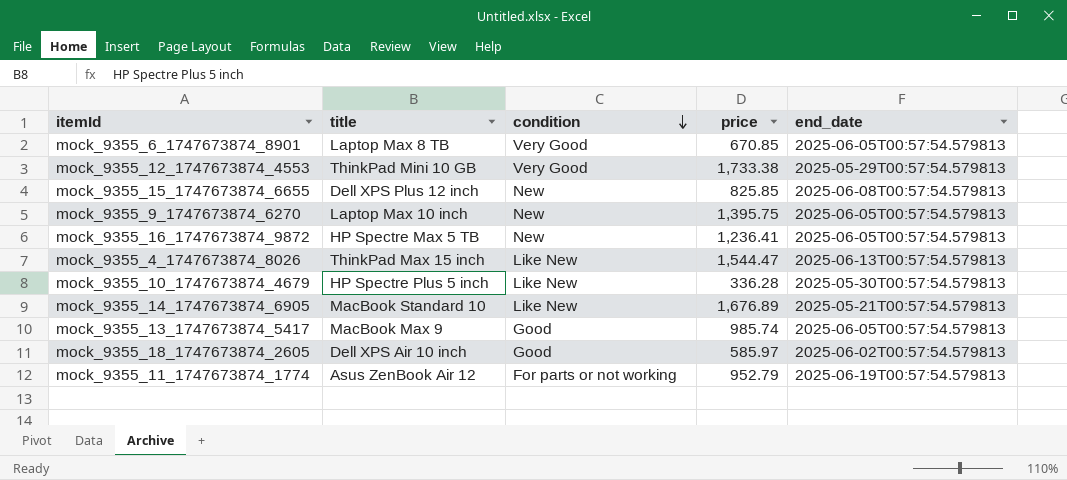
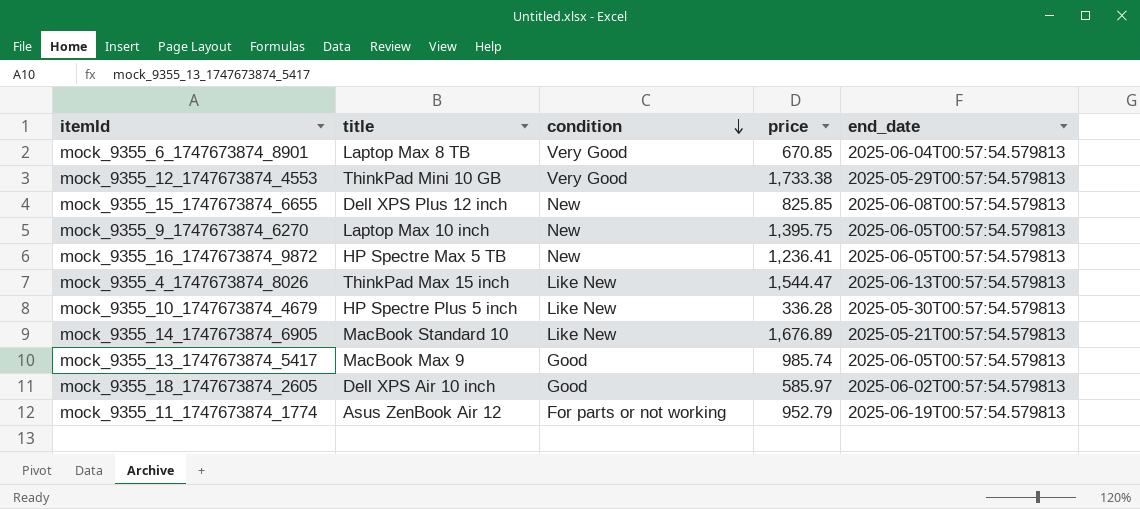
mock_9355_6_1747673874_8901 | end_date: 2025-06-05T00:57:54.579813 -> 2025-06-04T00:57:54.579813

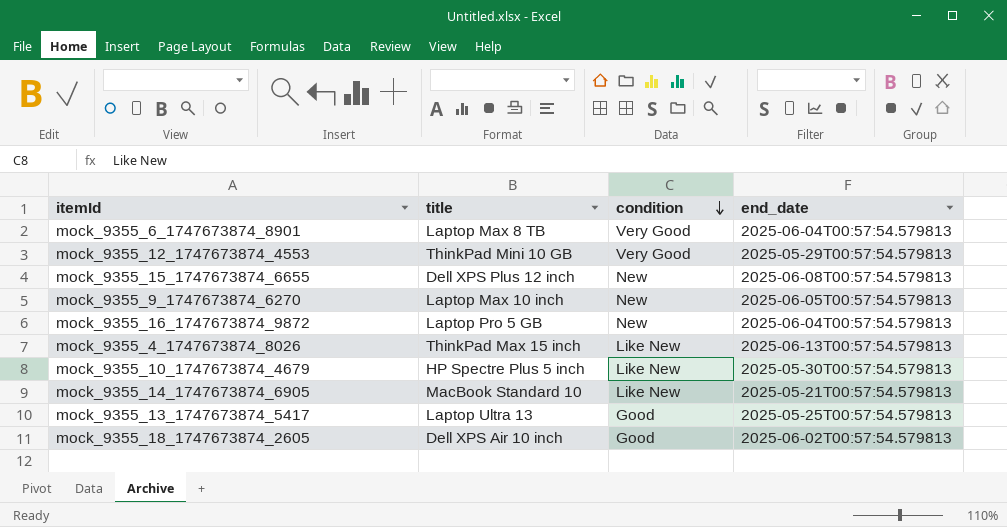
column price | position: 4 -> none
row mock_9355_11_1747673874_1774: Asus ZenBook Air 12 | For parts or not working | 952.79 | 2025-06-19T00:57:54.579813 -> none
mock_9355_16_1747673874_9872 | title: HP Spectre Max 5 TB -> Laptop Pro 5 GB
mock_9355_16_1747673874_9872 | end_date: 2025-06-05T00:57:54.579813 -> 2025-06-04T00:57:54.579813
mock_9355_13_1747673874_5417 | title: MacBook Max 9 -> Laptop Ultra 13
mock_9355_13_1747673874_5417 | end_date: 2025-06-05T00:57:54.579813 -> 2025-05-25T00:57:54.579813

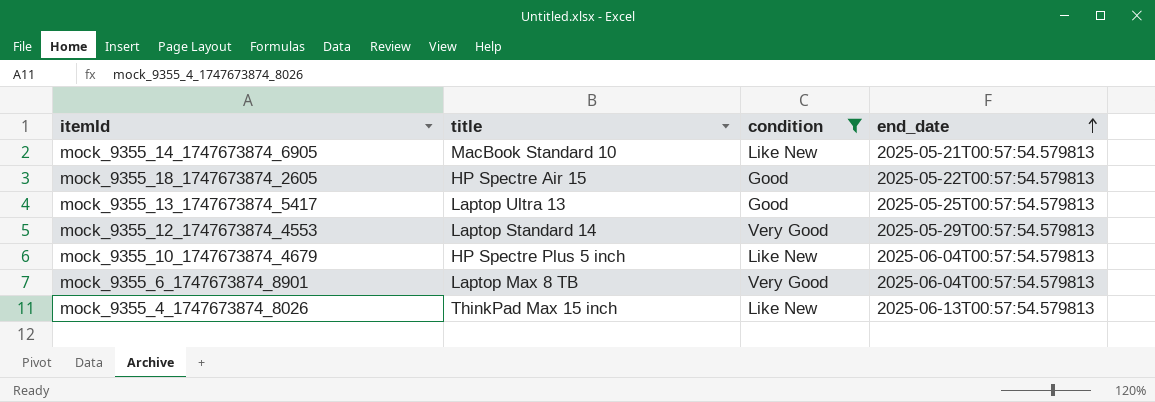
filter: none -> condition != New
row order: condition descending -> end_date ascending
mock_9355_18_1747673874_2605 | title: Dell XPS Air 10 inch -> HP Spectre Air 15
mock_9355_18_1747673874_2605 | end_date: 2025-06-02T00:57:54.579813 -> 2025-05-22T00:57:54.579813
mock_9355_12_1747673874_4553 | title: ThinkPad Mini 10 GB -> Laptop Standard 14
mock_9355_10_1747673874_4679 | end_date: 2025-05-30T00:57:54.579813 -> 2025-06-04T00:57:54.579813

